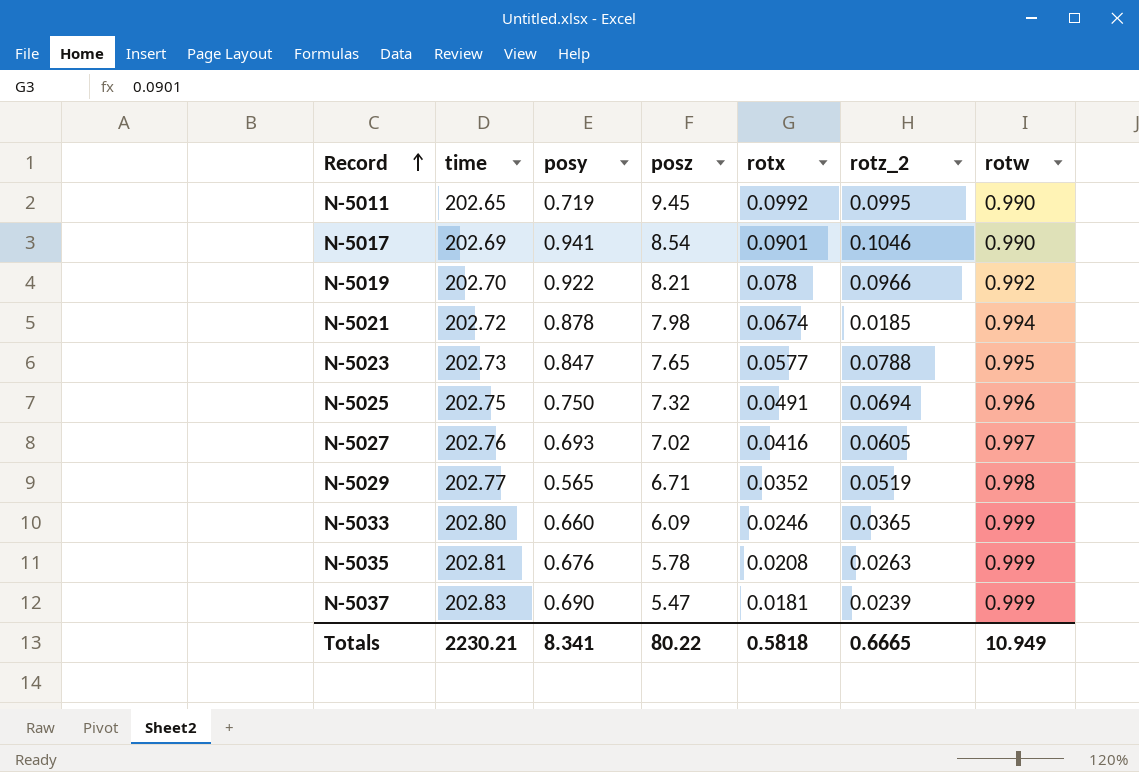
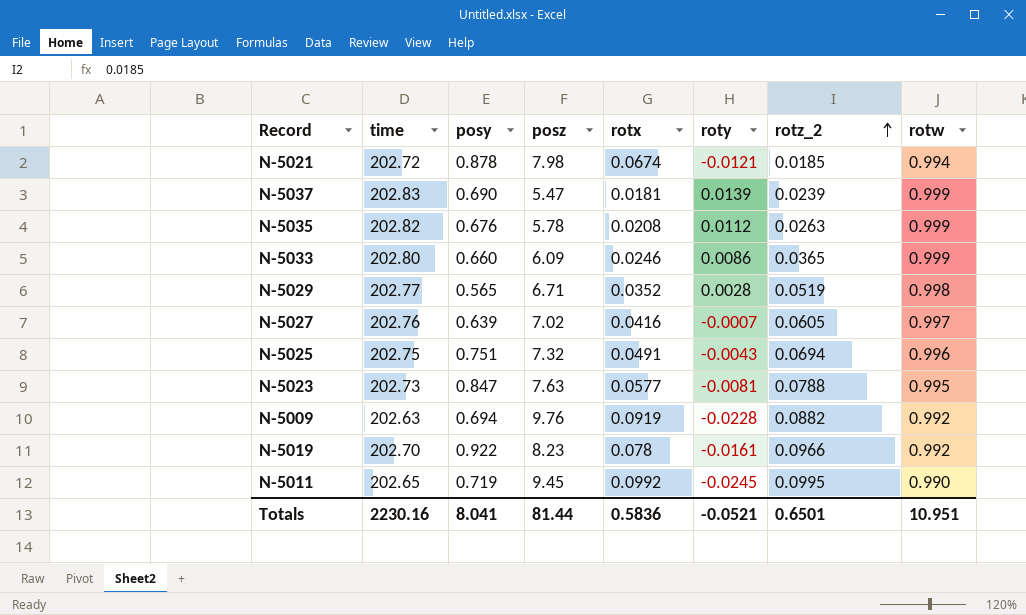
row order: Record ascending -> rotz_2 ascending
column roty | position: none -> 6
row N-5017: 202.69 | 0.941 | 8.54 | 0.0901 | 0.1046 | 0.990 -> none
N-5035 | time: 202.81 -> 202.82
N-5027 | posy: 0.693 -> 0.639
N-5025 | posy: 0.750 -> 0.751
N-5023 | posz: 7.65 -> 7.63
row N-5009: none -> 202.63 | 0.694 | 9.76 | 0.0919 | -0.0228 | 0.0882 | 0.992
N-5019 | posz: 8.21 -> 8.23
Totals | time: 2230.21 -> 2230.16
Totals | posy: 8.341 -> 8.041
Totals | posz: 80.22 -> 81.44
Totals | rotx: 0.5818 -> 0.5836
Totals | rotz_2: 0.6665 -> 0.6501
Totals | rotw: 10.949 -> 10.951

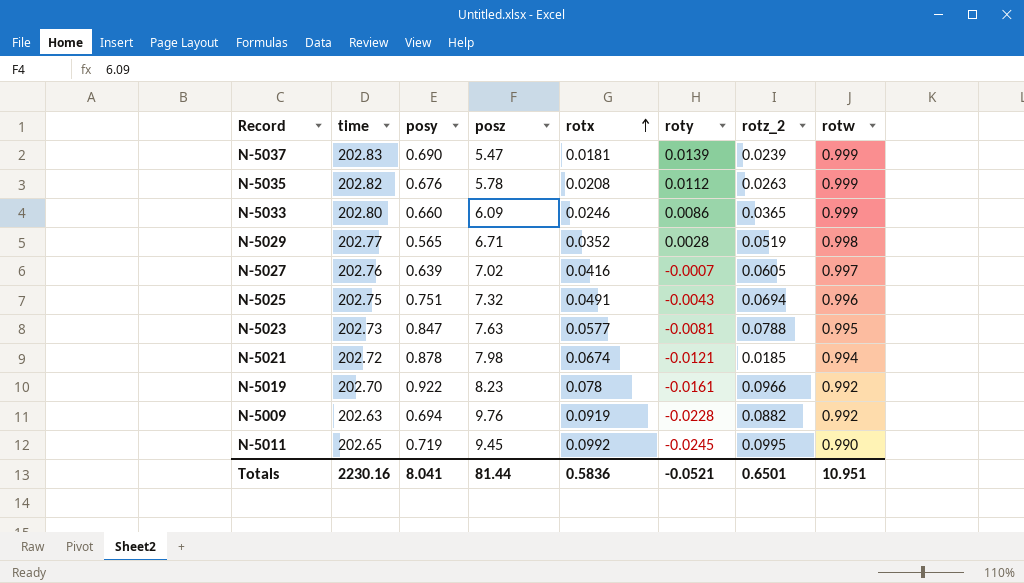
row order: rotz_2 ascending -> rotx ascending

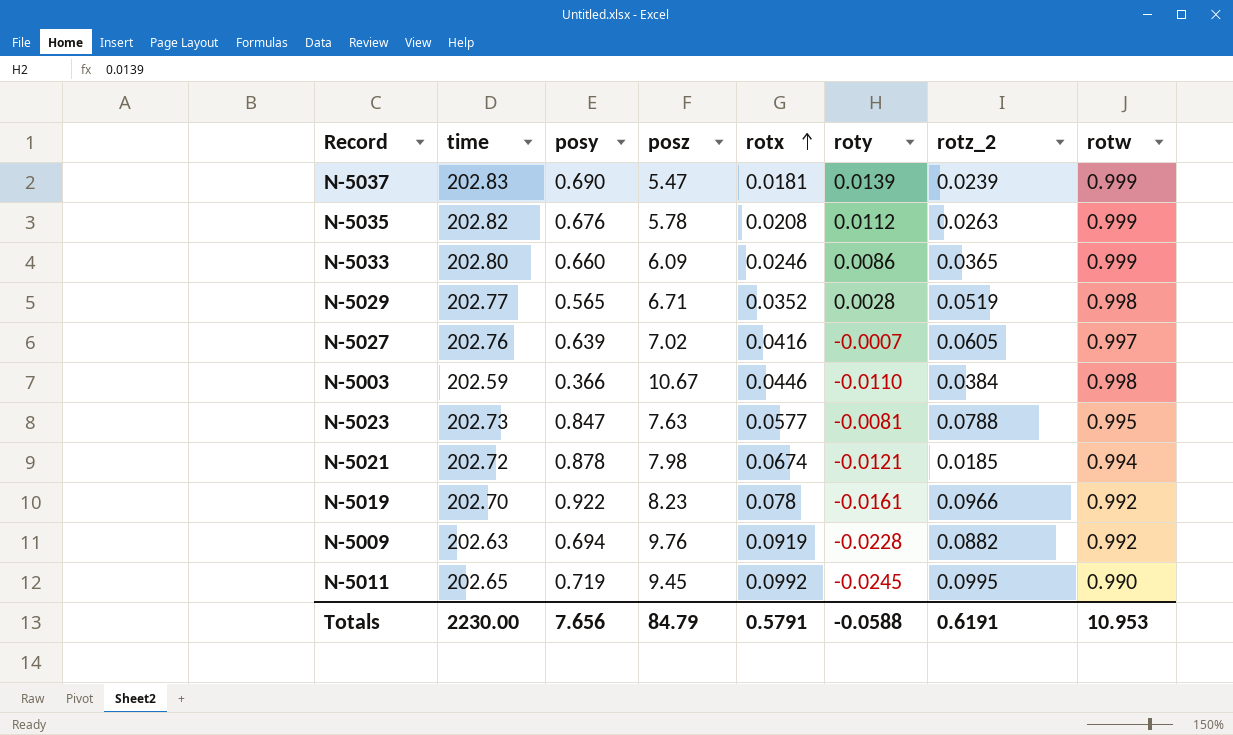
row N-5025: 202.75 | 0.751 | 7.32 | 0.0491 | -0.0043 | 0.0694 | 0.996 -> none
row N-5003: none -> 202.59 | 0.366 | 10.67 | 0.0446 | -0.0110 | 0.0384 | 0.998
Totals | time: 2230.16 -> 2230.00
Totals | posy: 8.041 -> 7.656
Totals | posz: 81.44 -> 84.79
Totals | rotx: 0.5836 -> 0.5791
Totals | roty: -0.0521 -> -0.0588
Totals | rotz_2: 0.6501 -> 0.6191
Totals | rotw: 10.951 -> 10.953

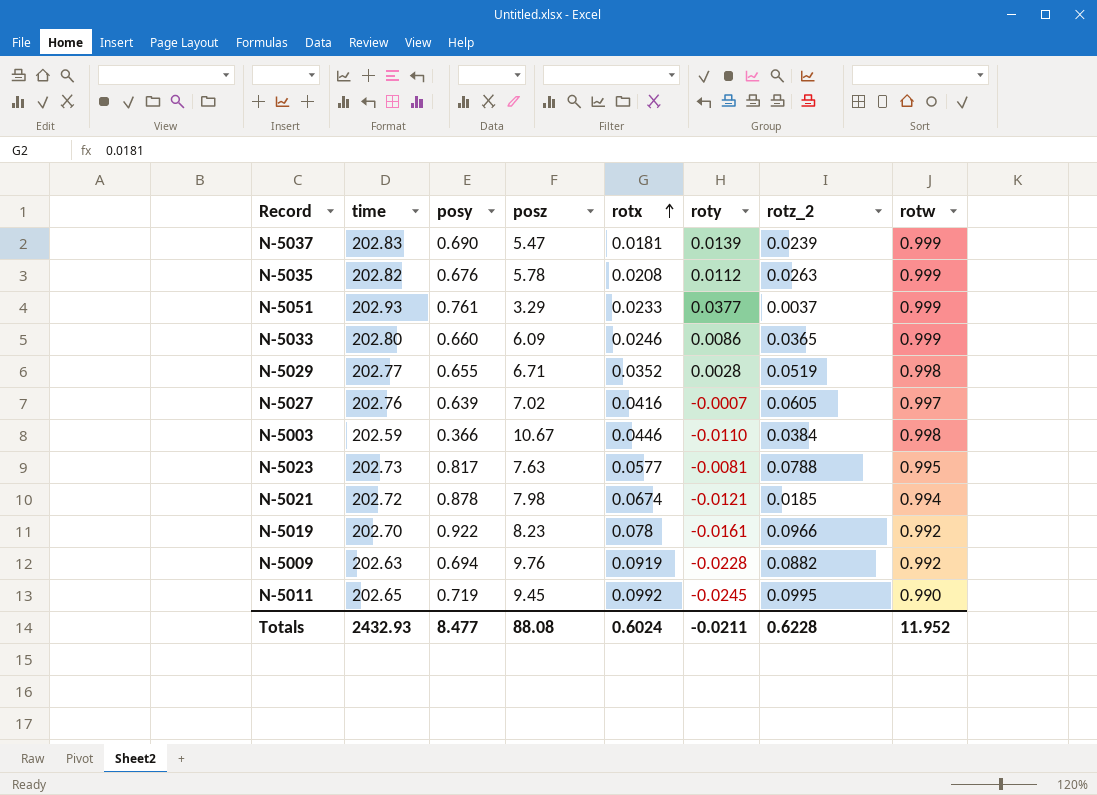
row N-5051: none -> 202.93 | 0.761 | 3.29 | 0.0233 | 0.0377 | 0.0037 | 0.999
N-5029 | posy: 0.565 -> 0.655
N-5023 | posy: 0.847 -> 0.817
Totals | time: 2230.00 -> 2432.93
Totals | posy: 7.656 -> 8.477
Totals | posz: 84.79 -> 88.08
Totals | rotx: 0.5791 -> 0.6024
Totals | roty: -0.0588 -> -0.0211
Totals | rotz_2: 0.6191 -> 0.6228
Totals | rotw: 10.953 -> 11.952

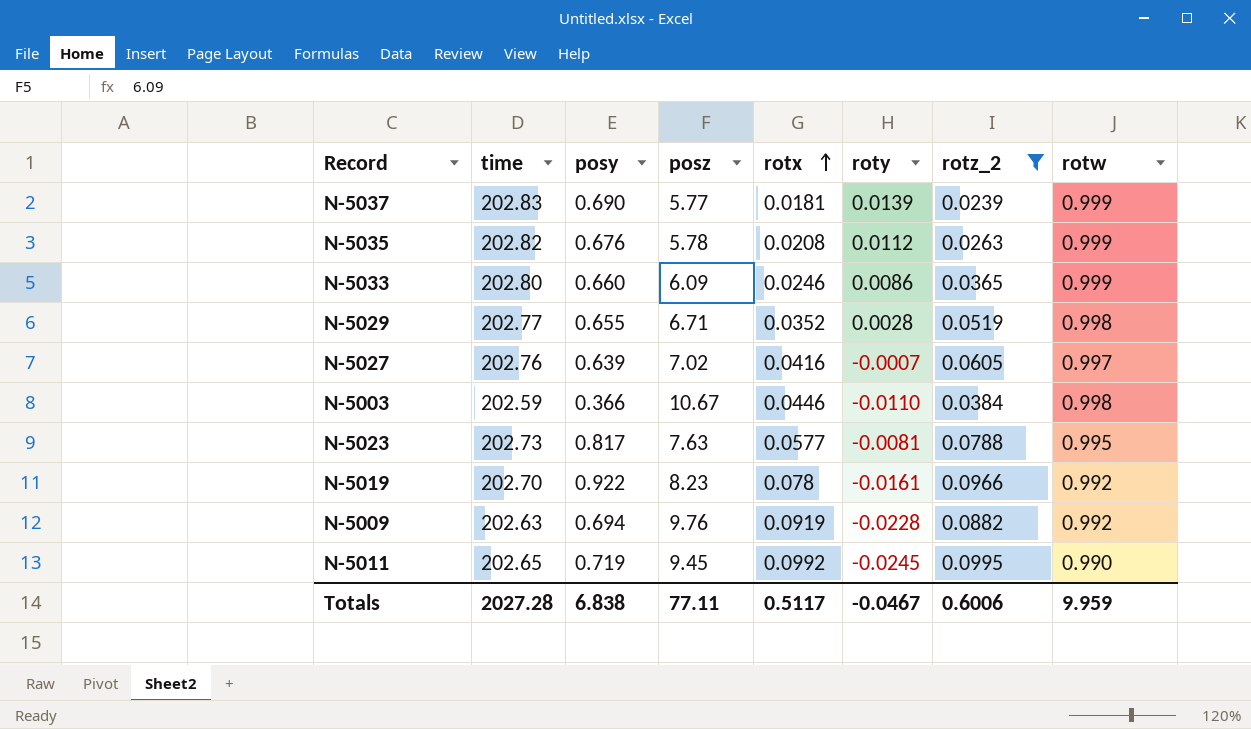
filter: none -> rotz_2 >= 0.0239
N-5037 | posz: 5.47 -> 5.77
Totals | time: 2432.93 -> 2027.28
Totals | posy: 8.477 -> 6.838
Totals | posz: 88.08 -> 77.11
Totals | rotx: 0.6024 -> 0.5117
Totals | roty: -0.0211 -> -0.0467
Totals | rotz_2: 0.6228 -> 0.6006
Totals | rotw: 11.952 -> 9.959

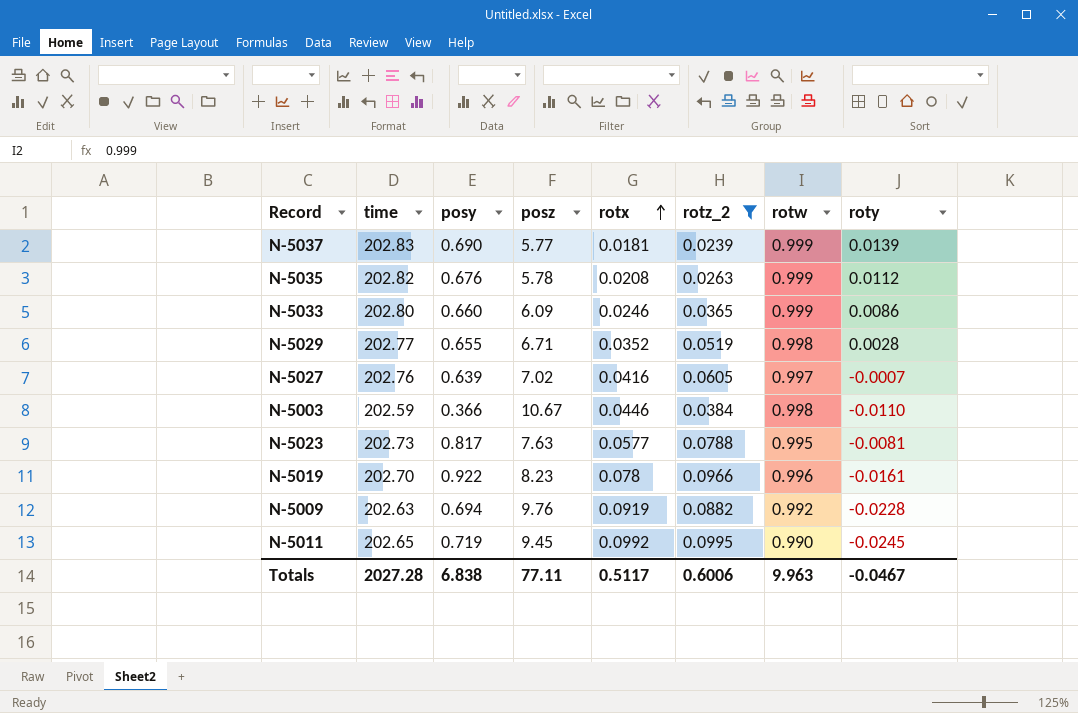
column roty | position: 6 -> 8
N-5019 | rotw: 0.992 -> 0.996
Totals | rotw: 9.959 -> 9.963

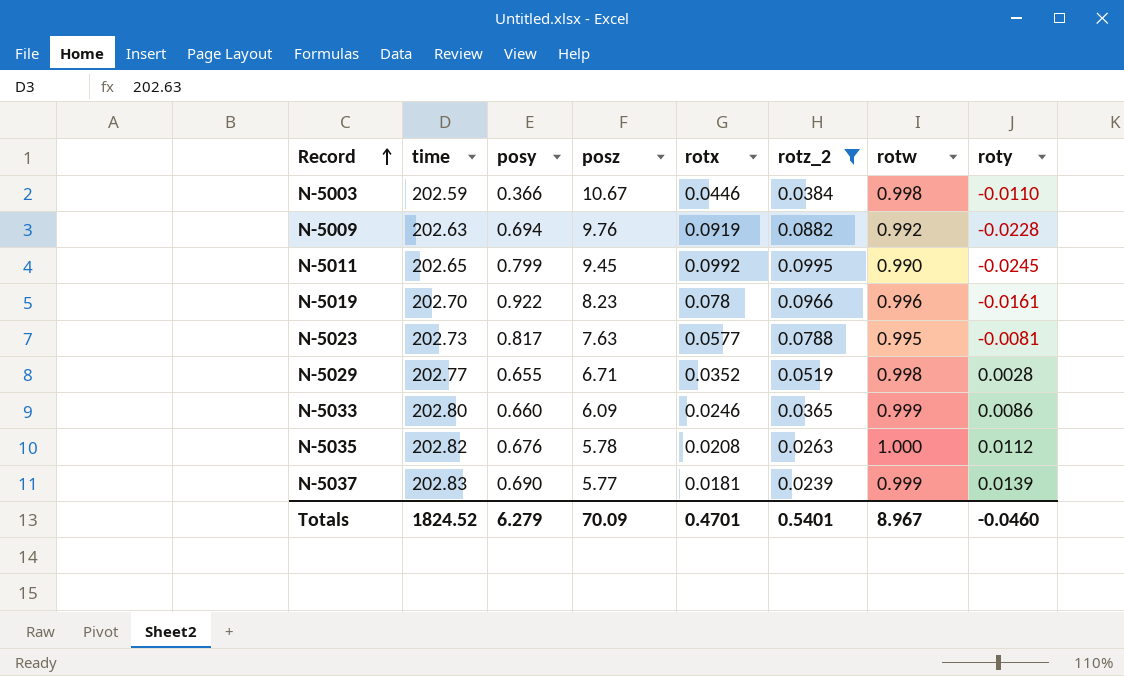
row order: rotx ascending -> Record ascending
row N-5027: 202.76 | 0.639 | 7.02 | 0.0416 | 0.0605 | 0.997 | -0.0007 -> none
N-5011 | posy: 0.719 -> 0.799
N-5035 | rotw: 0.999 -> 1.000
Totals | time: 2027.28 -> 1824.52
Totals | posy: 6.838 -> 6.279
Totals | posz: 77.11 -> 70.09
Totals | rotx: 0.5117 -> 0.4701
Totals | rotz_2: 0.6006 -> 0.5401
Totals | rotw: 9.963 -> 8.967
Totals | roty: -0.0467 -> -0.0460

